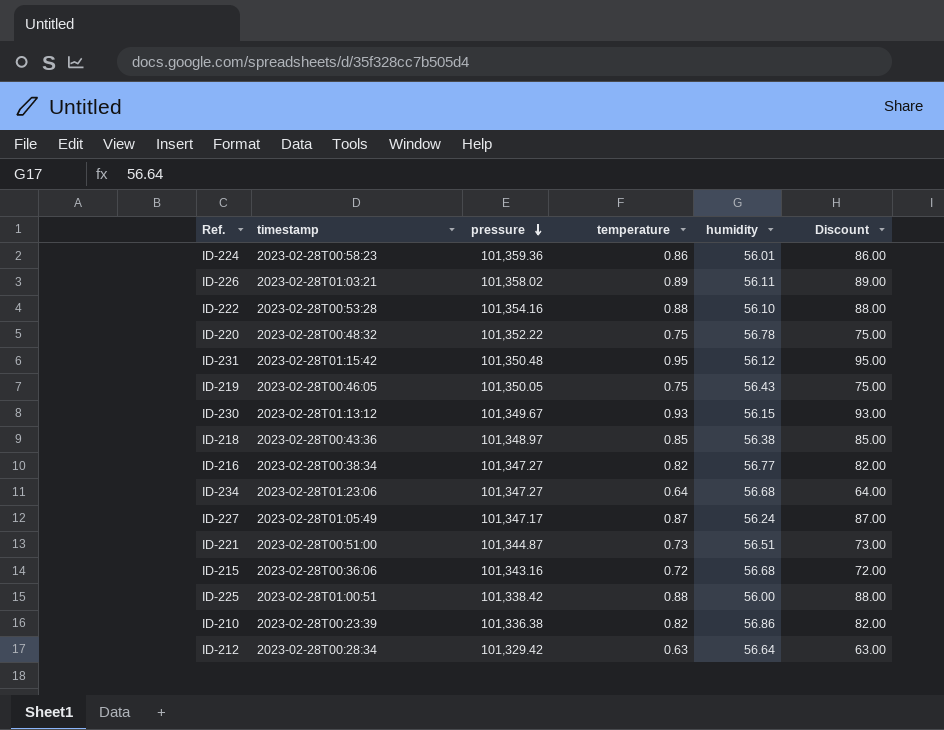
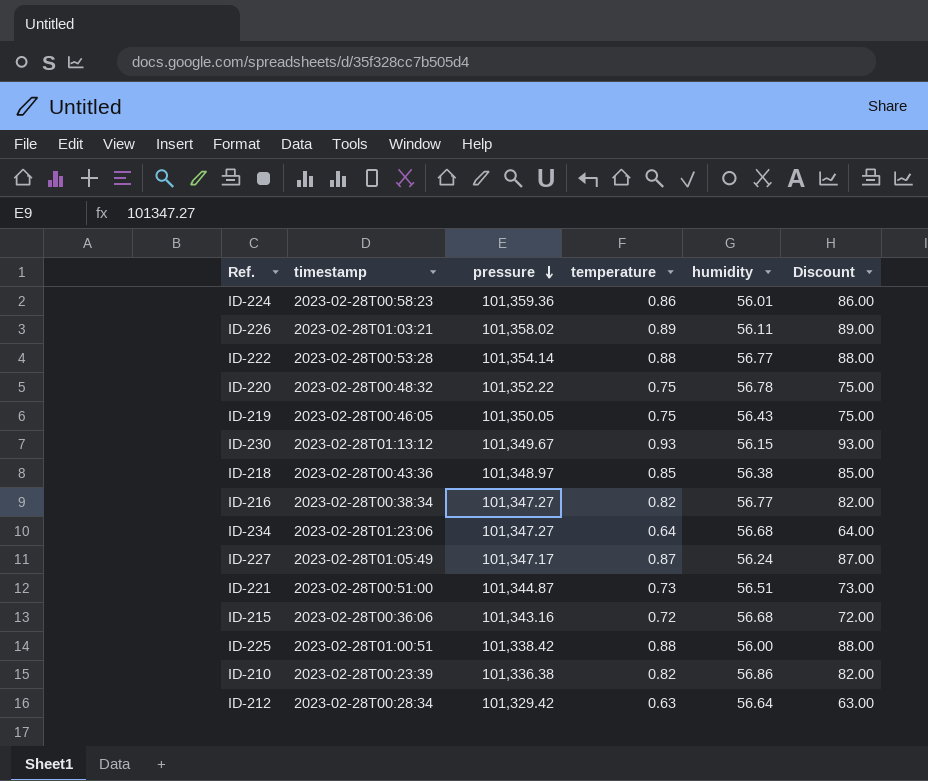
row ID-231: 2023-02-28T01:15:42 | 101,350.48 | 0.95 | 56.12 | 95.00 -> none
ID-222 | pressure: 101,354.16 -> 101,354.14
ID-222 | humidity: 56.10 -> 56.77

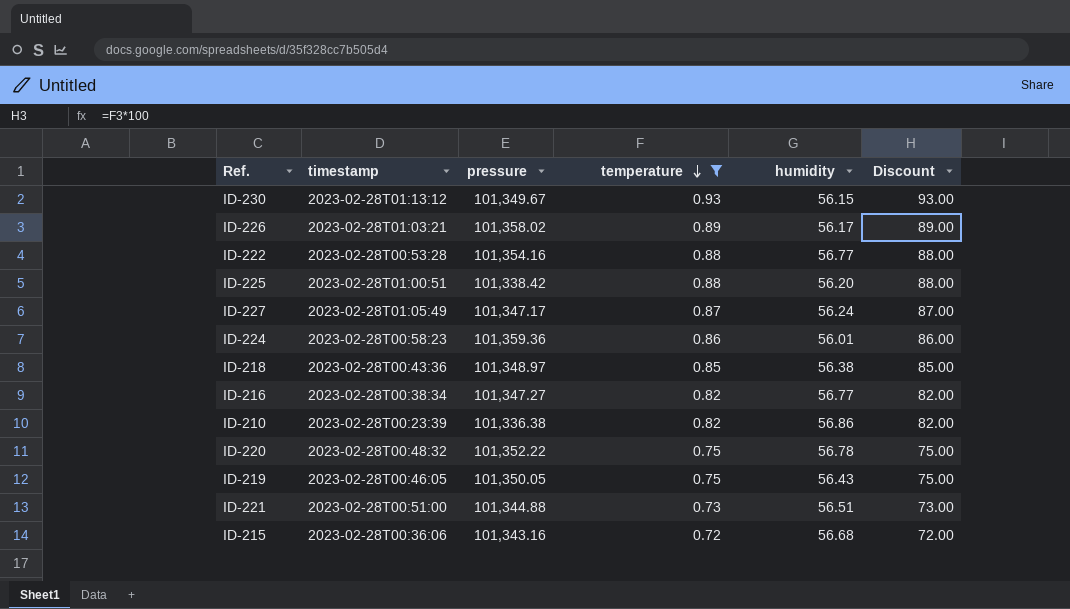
filter: none -> temperature >= 0.72
row order: pressure descending -> temperature descending
ID-226 | humidity: 56.11 -> 56.17
ID-222 | pressure: 101,354.14 -> 101,354.16
ID-225 | humidity: 56.00 -> 56.20
ID-221 | pressure: 101,344.87 -> 101,344.88

